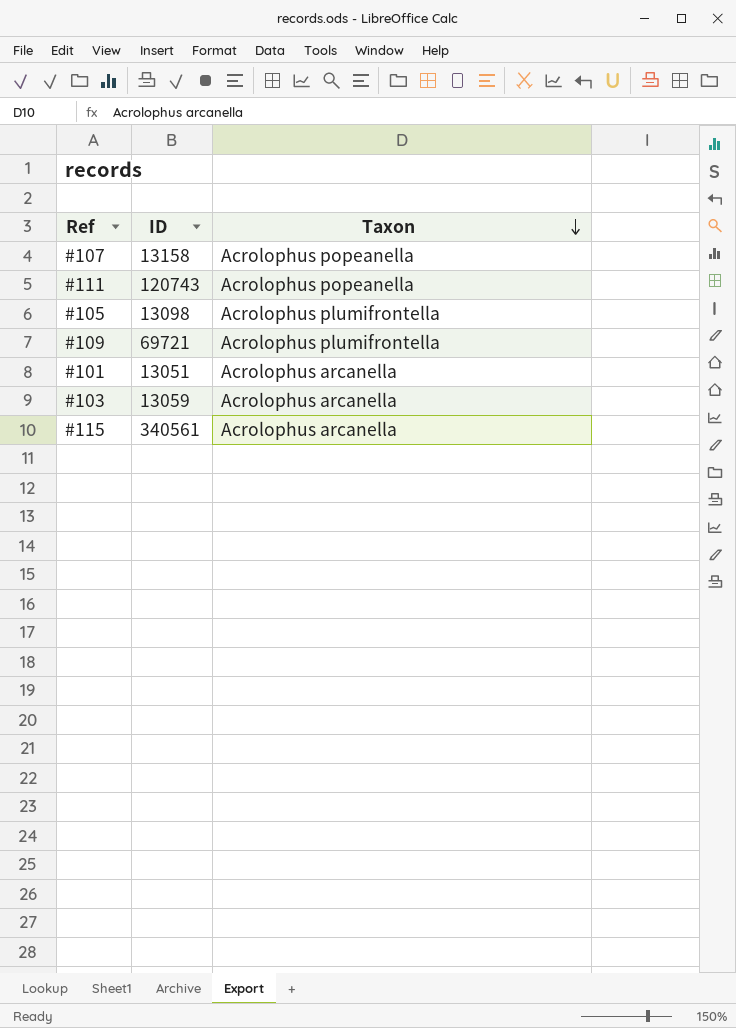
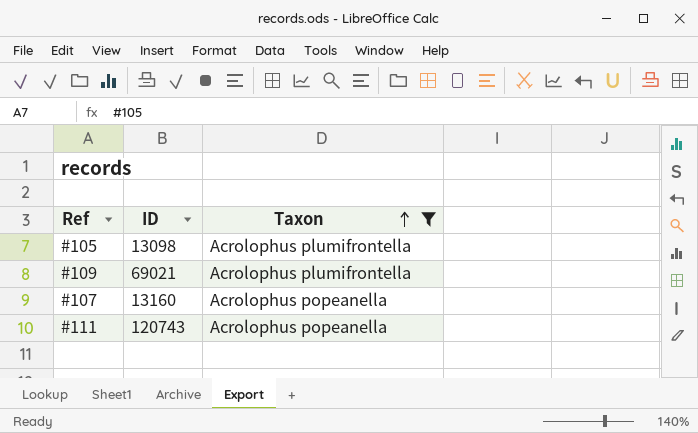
filter: none -> Taxon != Acrolophus arcanella
row order: Taxon descending -> Taxon ascending
#109 | ID: 69721 -> 69021
#107 | ID: 13158 -> 13160

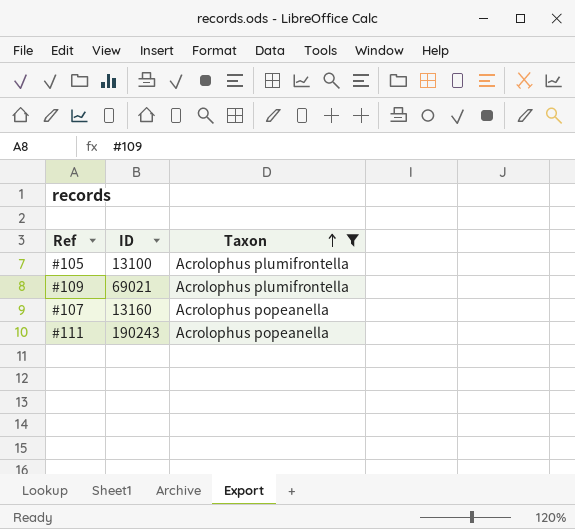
#105 | ID: 13098 -> 13100
#111 | ID: 120743 -> 190243

